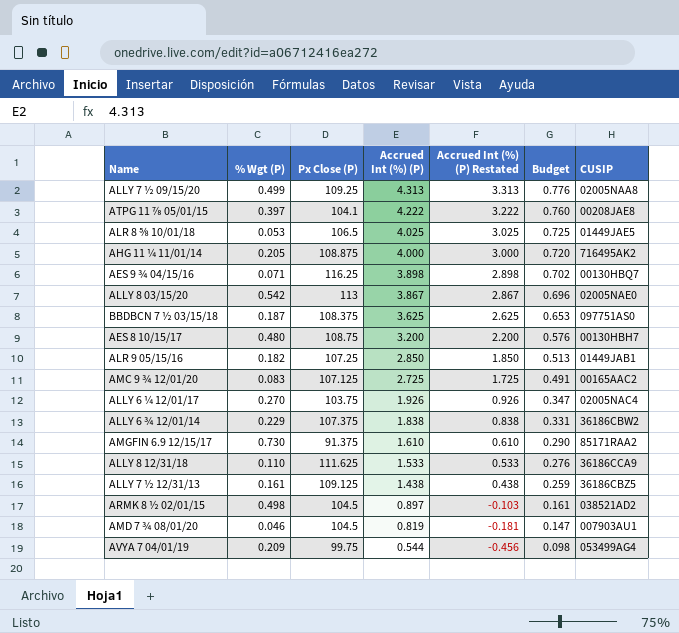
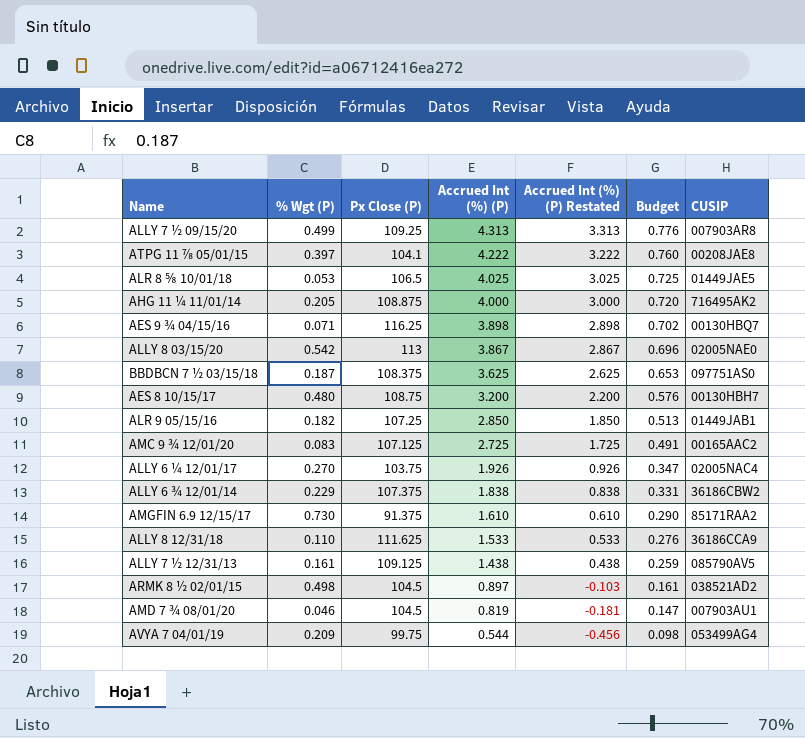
ALLY 7 ½ 09/15/20 | CUSIP: 02005NAA8 -> 007903AR8
ALLY 7 ½ 12/31/13 | CUSIP: 36186CBZ5 -> 085790AV5

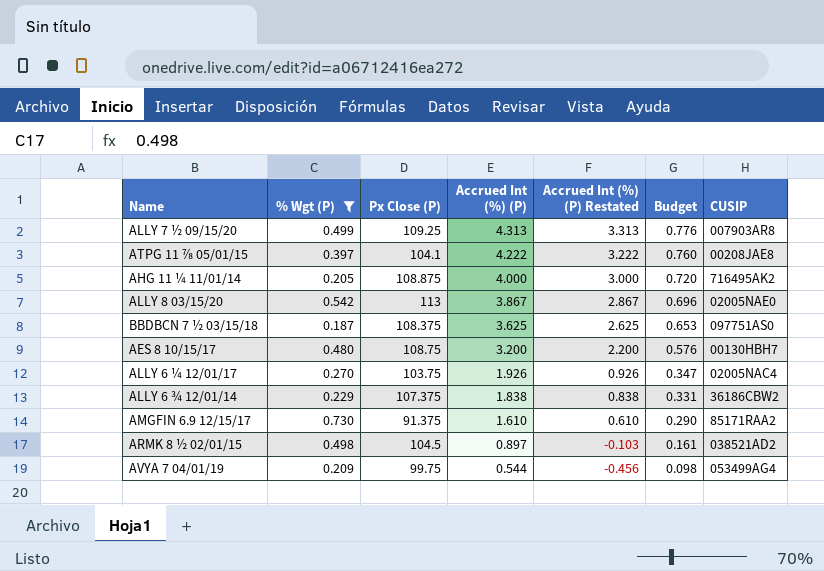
filter: none -> % Wgt (P) >= 0.187

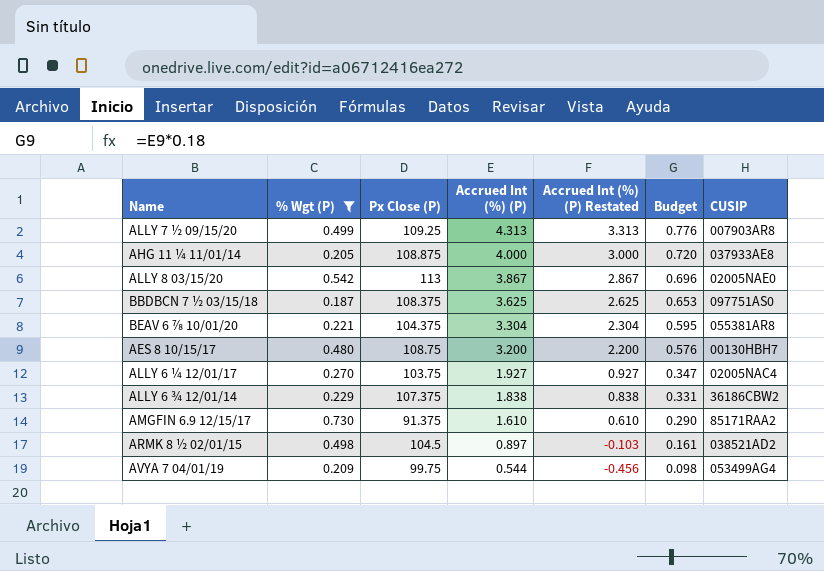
row ATPG 11 ⅞ 05/01/15: 0.397 | 104.1 | 4.222 | 3.222 | 0.760 | 00208JAE8 -> none
AHG 11 ¼ 11/01/14 | CUSIP: 716495AK2 -> 037933AE8
row BEAV 6 ⅞ 10/01/20: none -> 0.221 | 104.375 | 3.304 | 2.304 | 0.595 | 055381AR8
ALLY 6 ¼ 12/01/17 | Accrued Int (%) (P): 1.926 -> 1.927
ALLY 6 ¼ 12/01/17 | Accrued Int (%) (P) Restated: 0.926 -> 0.927

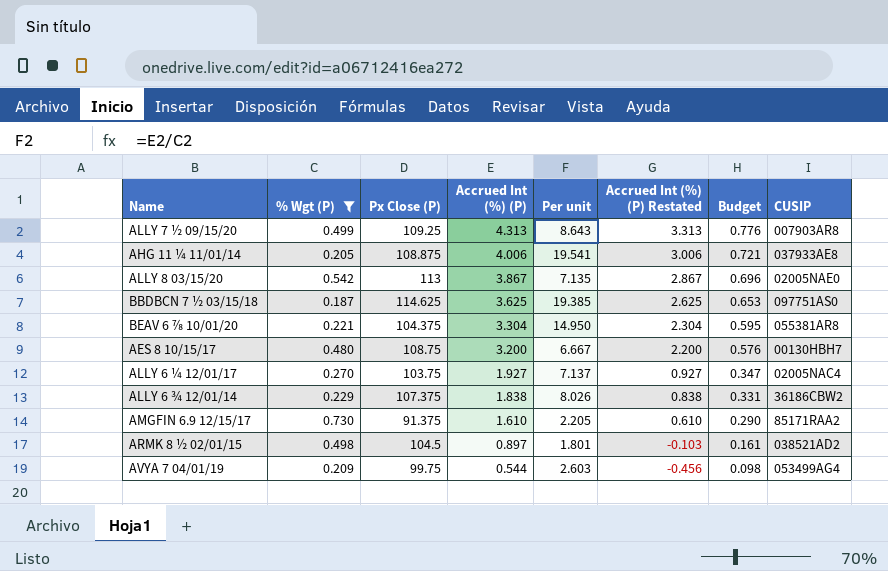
column Per unit | formula: none -> [Accrued Int (%) (P)] / [% Wgt (P)]
AHG 11 ¼ 11/01/14 | Accrued Int (%) (P): 4.000 -> 4.006
AHG 11 ¼ 11/01/14 | Accrued Int (%) (P) Restated: 3.000 -> 3.006
AHG 11 ¼ 11/01/14 | Budget: 0.720 -> 0.721
BBDBCN 7 ½ 03/15/18 | Px Close (P): 108.375 -> 114.625

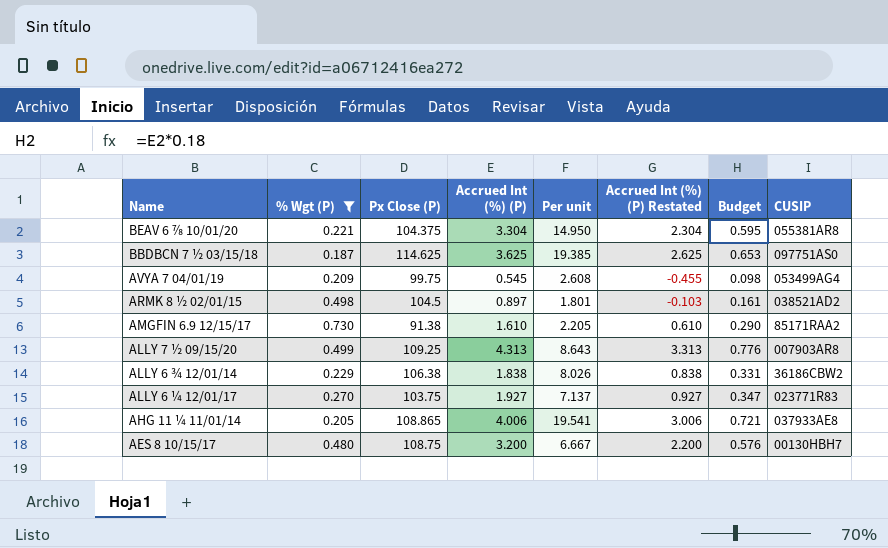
row order: Accrued Int (%) (P) descending -> Name descending
row ALLY 8 03/15/20: 0.542 | 113 | 3.867 | 7.135 | 2.867 | 0.696 | 02005NAE0 -> none
AVYA 7 04/01/19 | Accrued Int (%) (P): 0.544 -> 0.545
AVYA 7 04/01/19 | Per unit: 2.603 -> 2.608
AVYA 7 04/01/19 | Accrued Int (%) (P) Restated: -0.456 -> -0.455
AMGFIN 6.9 12/15/17 | Px Close (P): 91.375 -> 91.38
ALLY 6 ¾ 12/01/14 | Px Close (P): 107.375 -> 106.38
ALLY 6 ¼ 12/01/17 | CUSIP: 02005NAC4 -> 023771R83
AHG 11 ¼ 11/01/14 | Px Close (P): 108.875 -> 108.865

